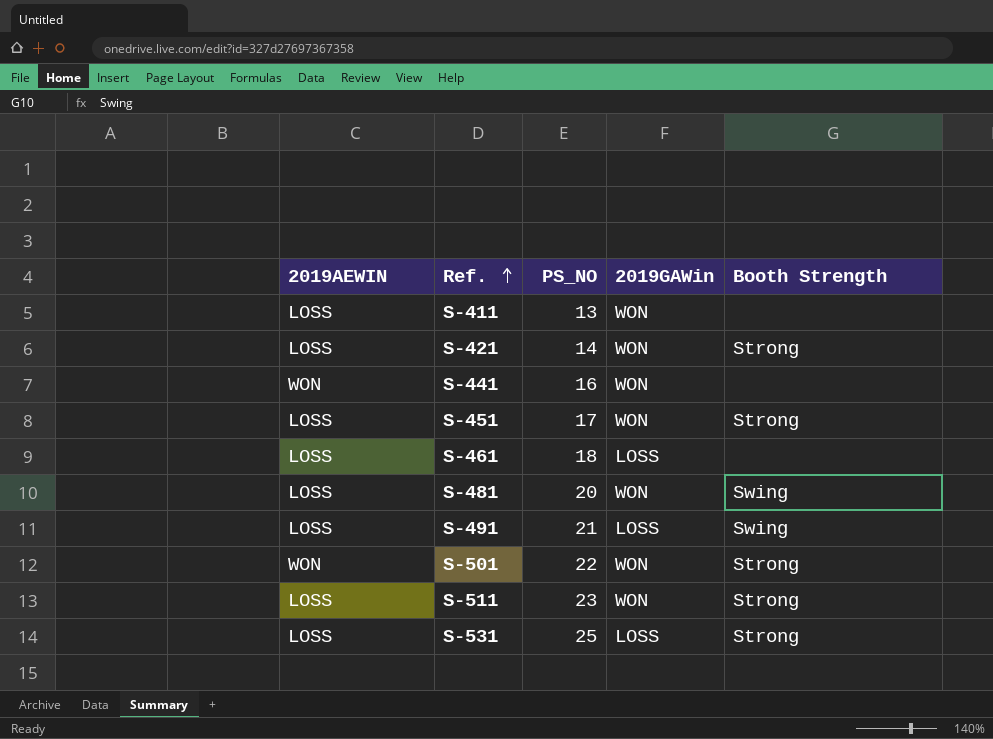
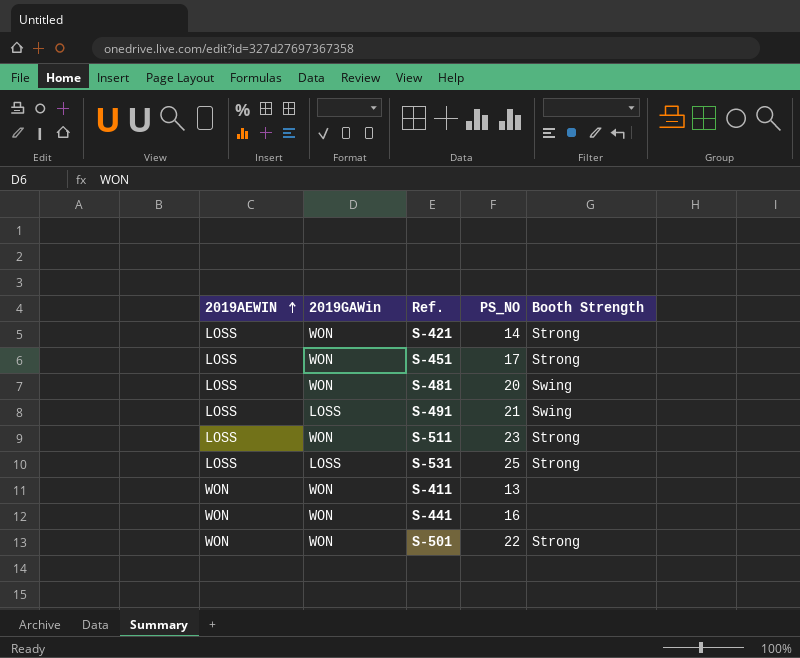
row order: Ref. ascending -> 2019AEWIN ascending
column 2019GAWin | position: 4 -> 2
row S-461: LOSS | 18 | LOSS | none -> none
S-411 | 2019AEWIN: LOSS -> WON

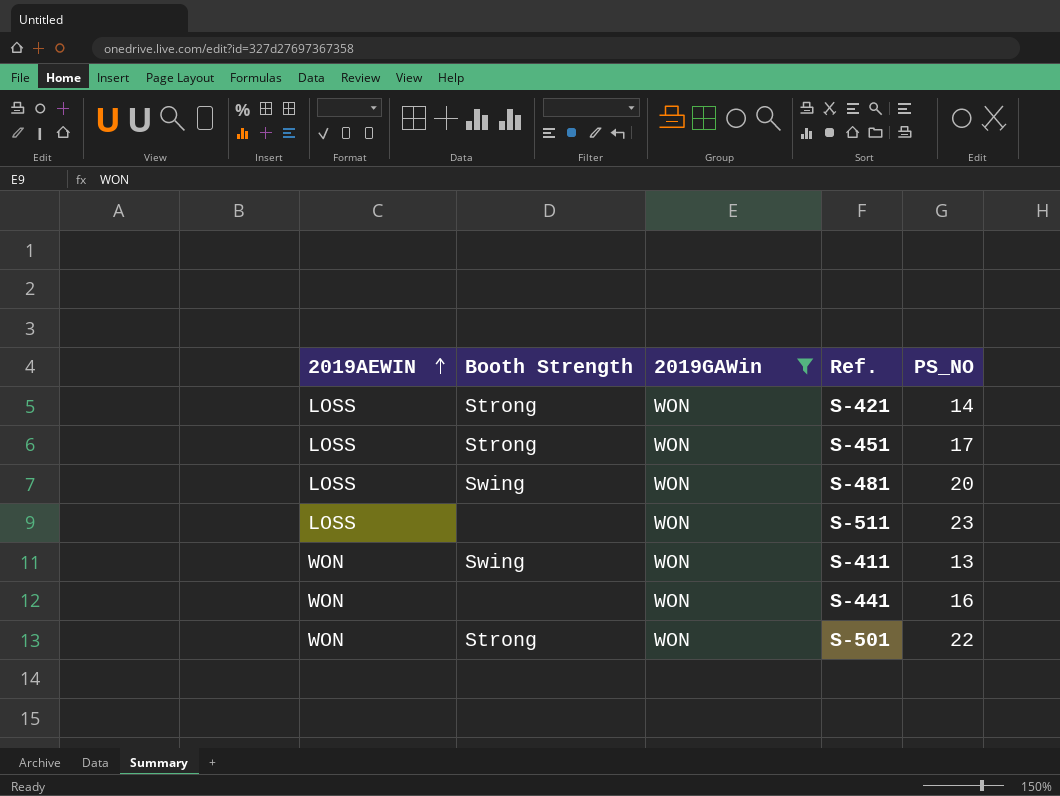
filter: none -> 2019GAWin = WON
column Booth Strength | position: 5 -> 2
S-511 | Booth Strength: Strong -> none
S-411 | Booth Strength: none -> Swing

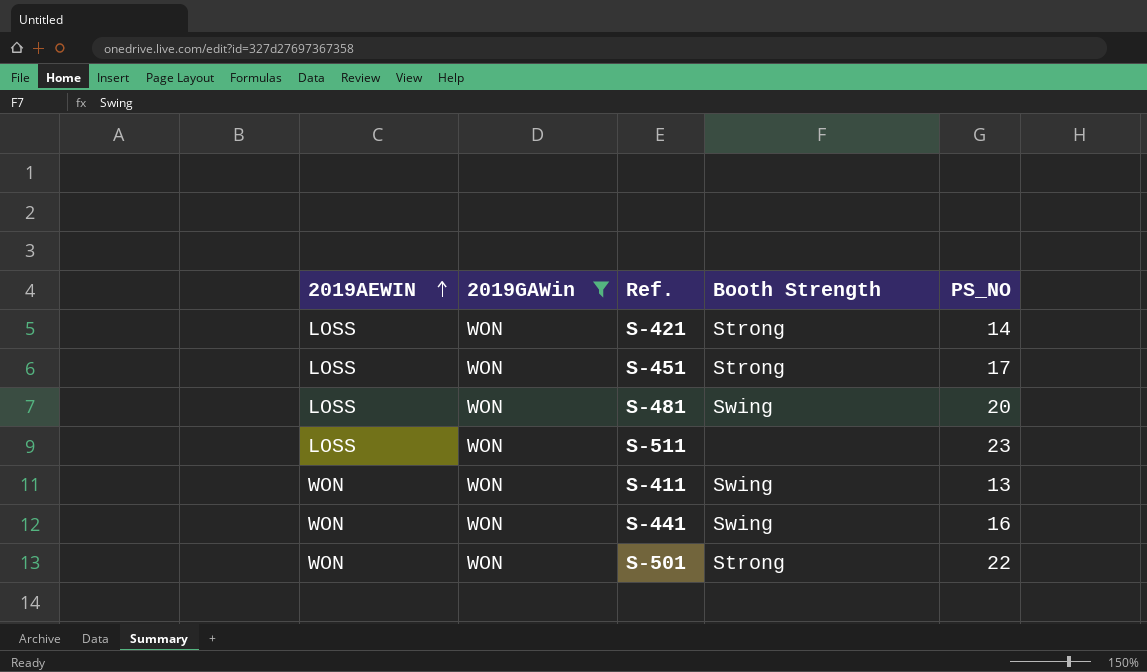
column Booth Strength | position: 2 -> 4
S-441 | Booth Strength: none -> Swing

